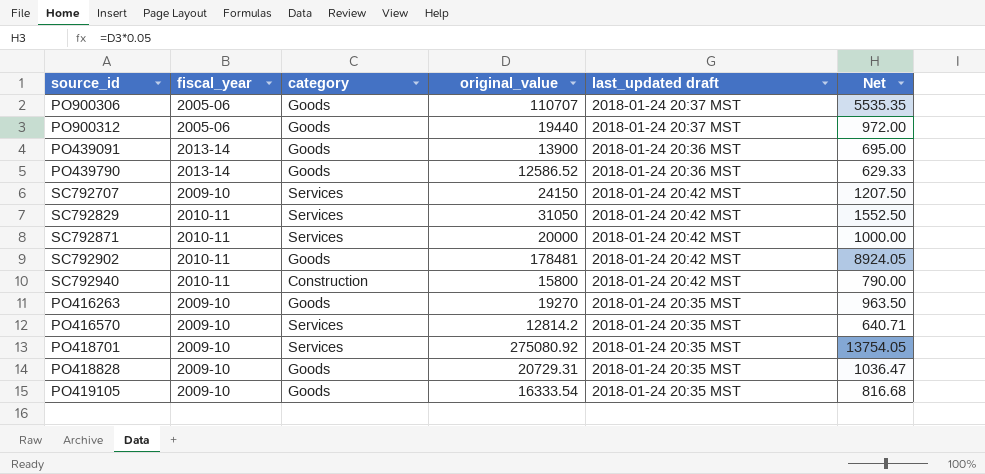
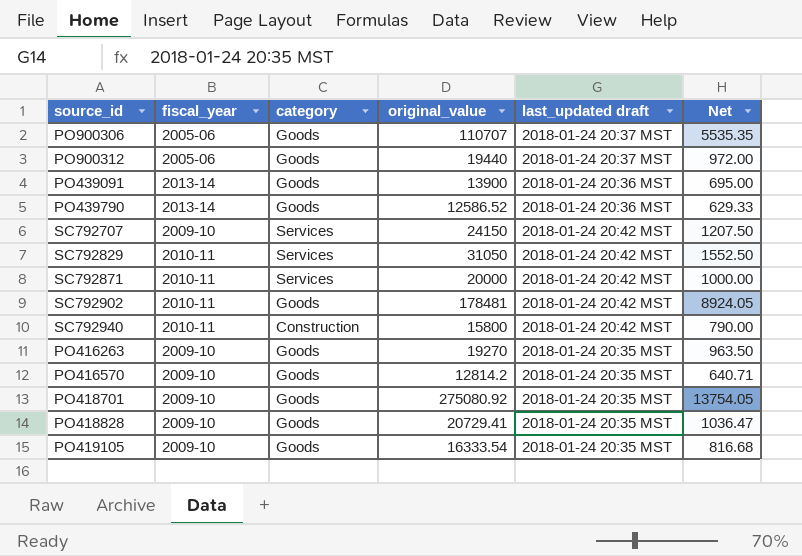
PO416570 | category: Services -> Goods
PO418701 | category: Services -> Goods
PO418828 | original_value: 20729.31 -> 20729.41

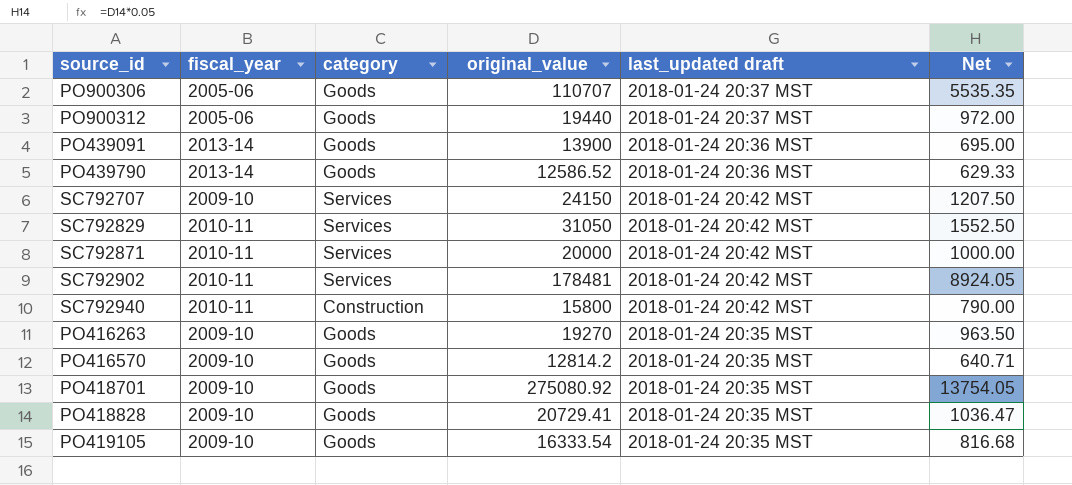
SC792902 | category: Goods -> Services

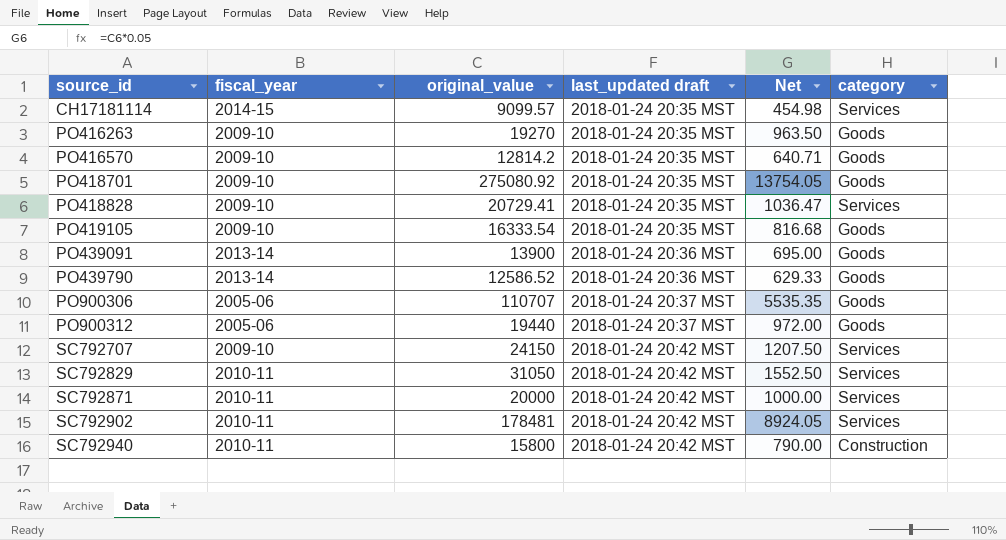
row order: none -> source_id ascending
column category | position: 3 -> 6
row CH17181114: none -> 2014-15 | 9099.57 | 2018-01-24 20:35 MST | 454.98 | Services
PO418828 | category: Goods -> Services

